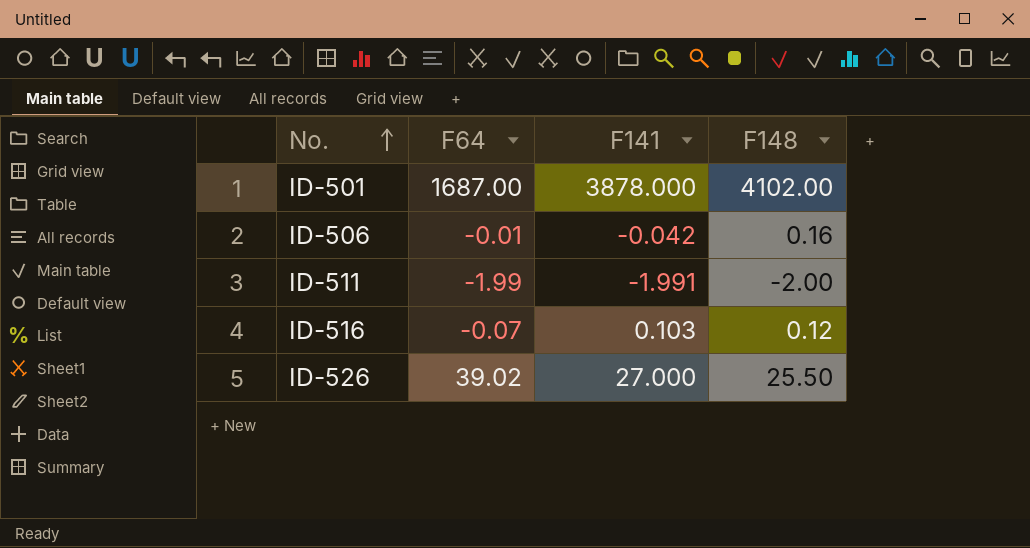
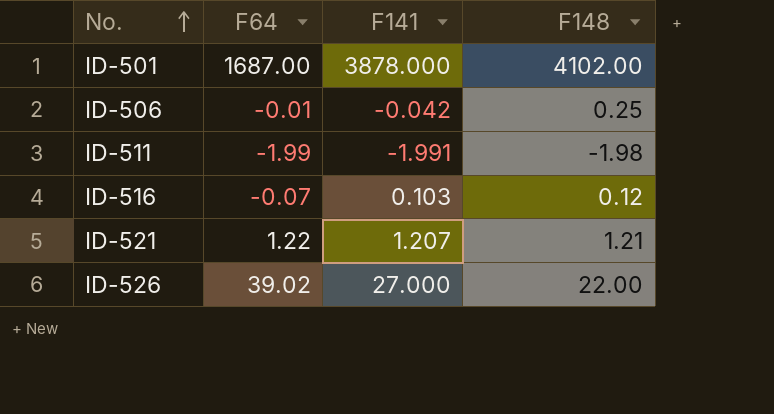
ID-506 | F148: 0.16 -> 0.25
ID-511 | F148: -2.00 -> -1.98
row ID-521: none -> 1.22 | 1.207 | 1.21
ID-526 | F148: 25.50 -> 22.00

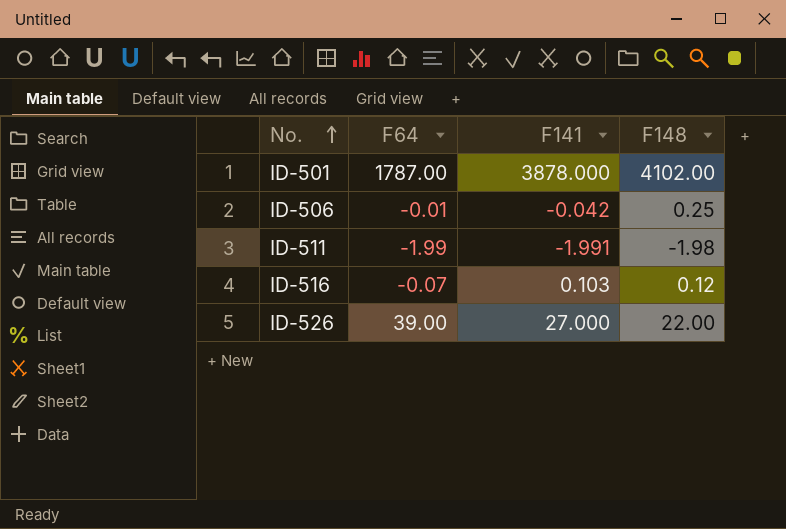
row ID-521: 1.22 | 1.207 | 1.21 -> none
ID-501 | F64: 1687.00 -> 1787.00
ID-526 | F64: 39.02 -> 39.00

